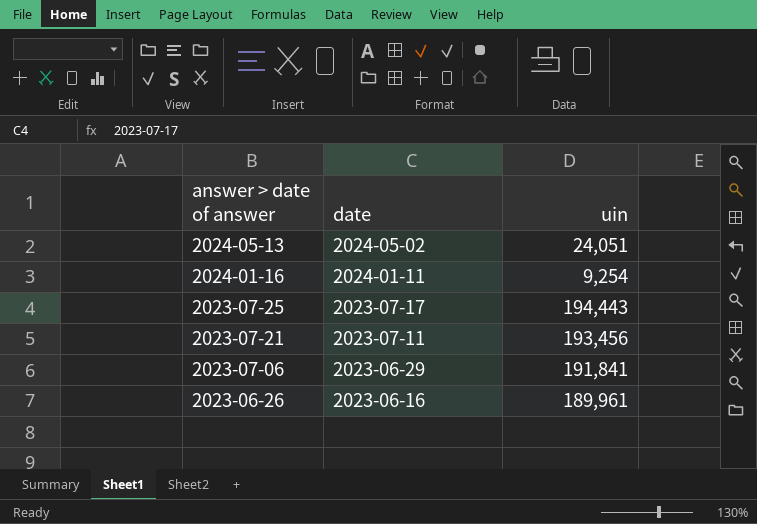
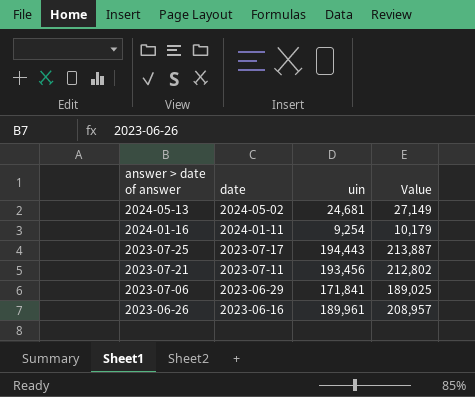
column Value | formula: none -> [uin] * 1.1
2024-05-13 | uin: 24,051 -> 24,681
2023-07-06 | uin: 191,841 -> 171,841

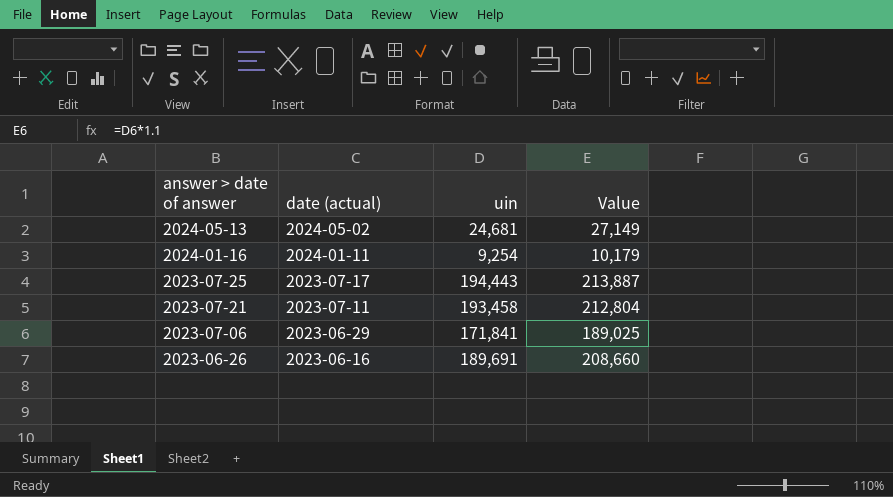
column name: date -> date (actual)
2023-07-21 | uin: 193,456 -> 193,458
2023-07-21 | Value: 212,802 -> 212,804
2023-06-26 | uin: 189,961 -> 189,691
2023-06-26 | Value: 208,957 -> 208,660

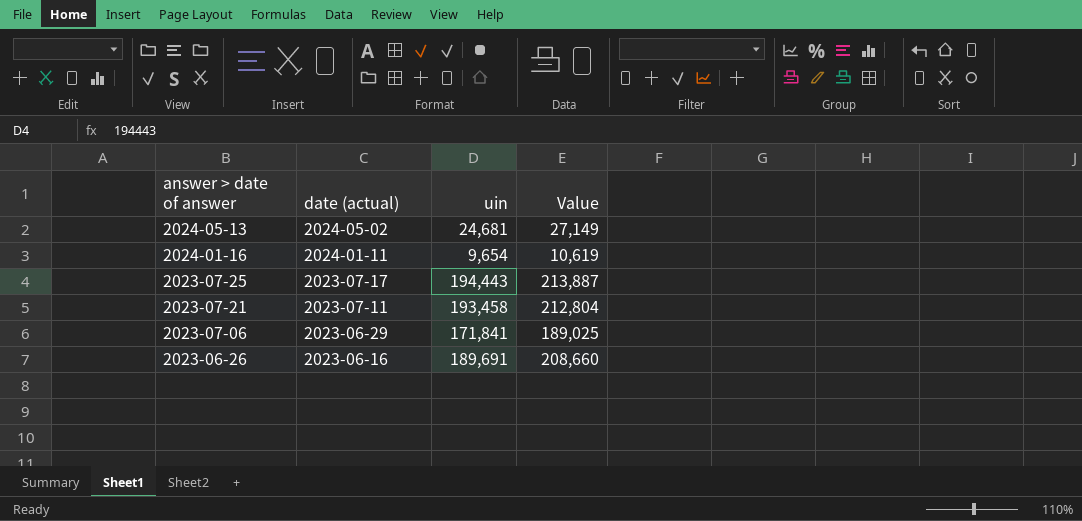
2024-01-16 | uin: 9,254 -> 9,654
2024-01-16 | Value: 10,179 -> 10,619

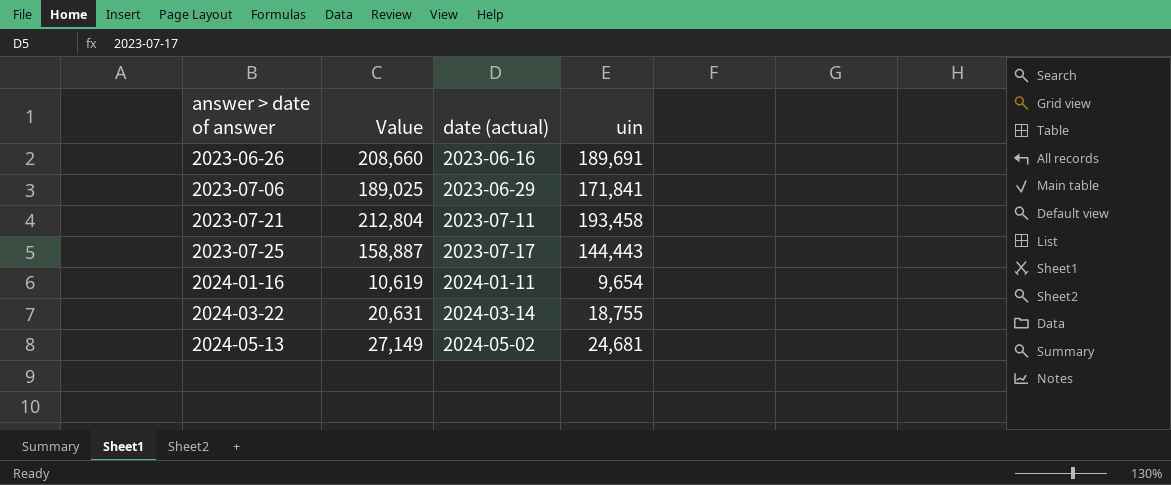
row order: answer > date of answer descending -> answer > date of answer ascending
column Value | position: 4 -> 2
2023-07-25 | Value: 213,887 -> 158,887
2023-07-25 | uin: 194,443 -> 144,443
row 2024-03-22: none -> 20,631 | 2024-03-14 | 18,755

